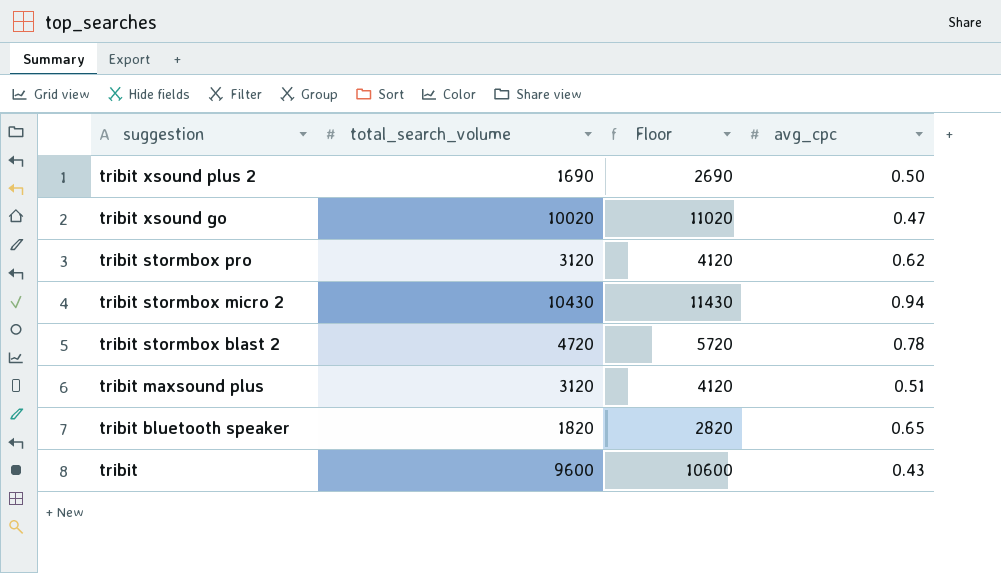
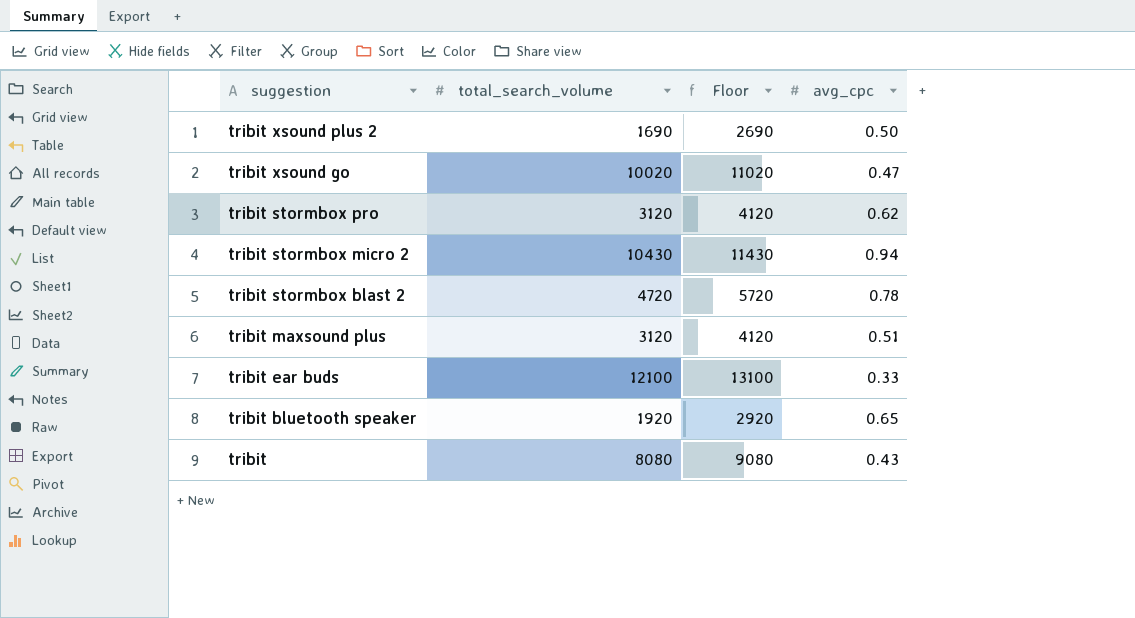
row tribit ear buds: none -> 12100 | 13100 | 0.33
tribit bluetooth speaker | total_search_volume: 1820 -> 1920
tribit bluetooth speaker | Floor: 2820 -> 2920
tribit | total_search_volume: 9600 -> 8080
tribit | Floor: 10600 -> 9080

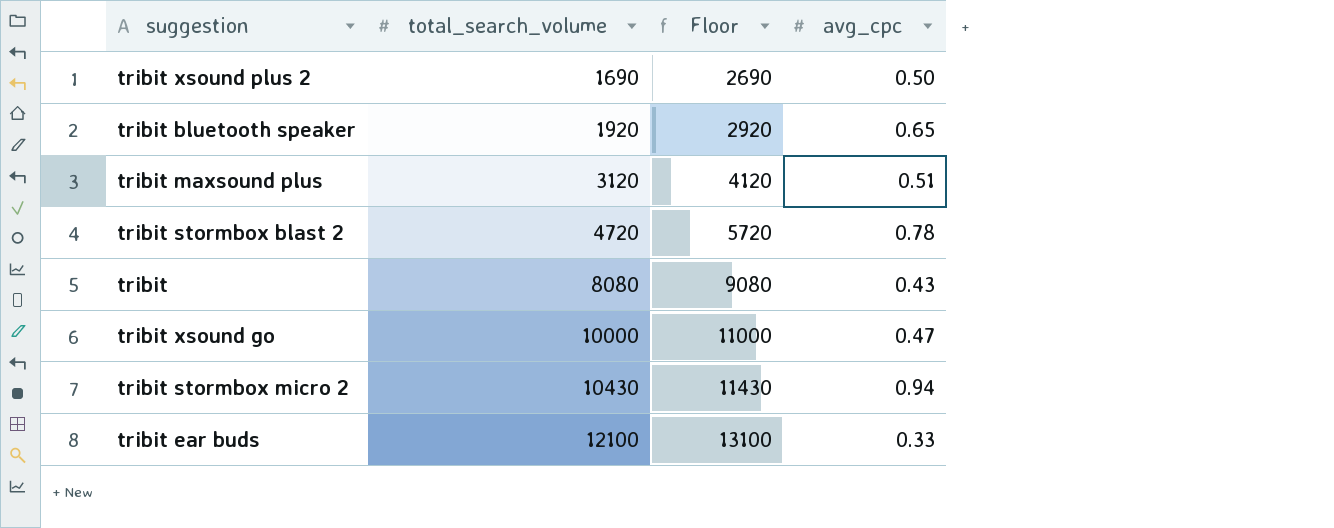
row order: suggestion descending -> total_search_volume ascending
row tribit stormbox pro: 3120 | 4120 | 0.62 -> none
tribit xsound go | total_search_volume: 10020 -> 10000
tribit xsound go | Floor: 11020 -> 11000

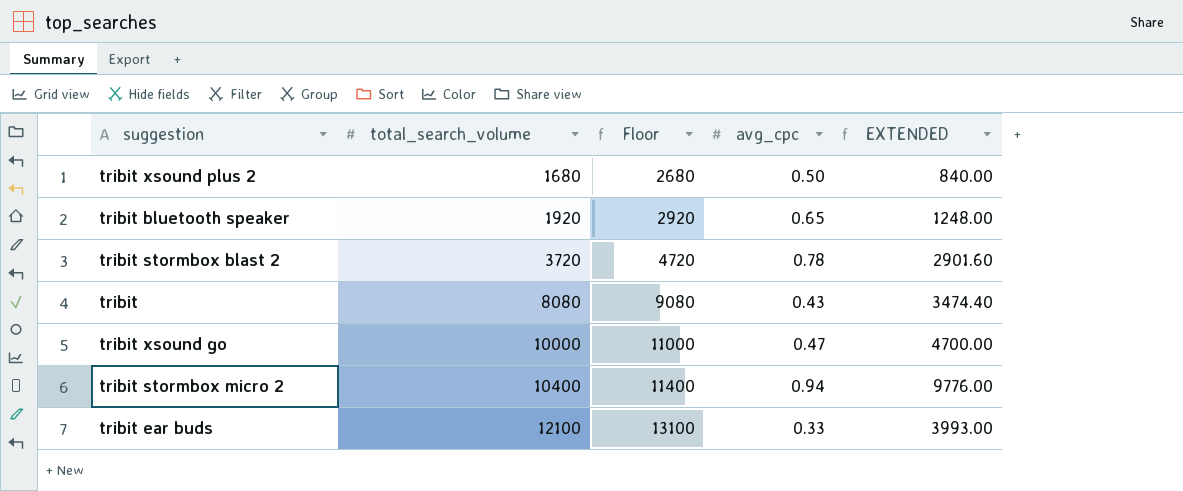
column EXTENDED | formula: none -> [total_search_volume] * [avg_cpc]
row tribit maxsound plus: 3120 | 4120 | 0.51 -> none
tribit xsound plus 2 | total_search_volume: 1690 -> 1680
tribit xsound plus 2 | Floor: 2690 -> 2680
tribit stormbox blast 2 | total_search_volume: 4720 -> 3720
tribit stormbox blast 2 | Floor: 5720 -> 4720
tribit stormbox micro 2 | total_search_volume: 10430 -> 10400
tribit stormbox micro 2 | Floor: 11430 -> 11400

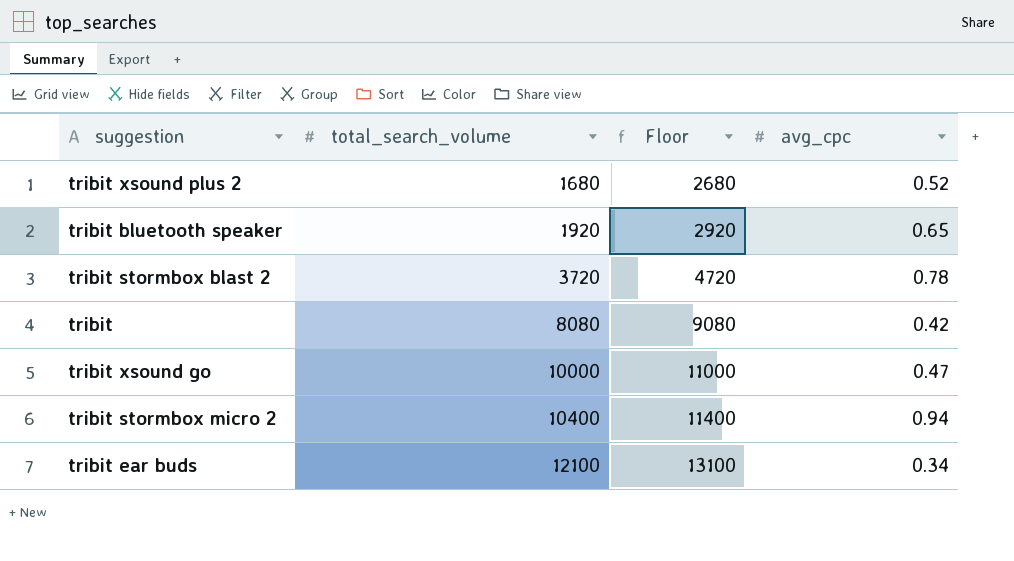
column EXTENDED | formula: [total_search_volume] * [avg_cpc] -> none
tribit xsound plus 2 | avg_cpc: 0.50 -> 0.52
tribit | avg_cpc: 0.43 -> 0.42
tribit ear buds | avg_cpc: 0.33 -> 0.34

